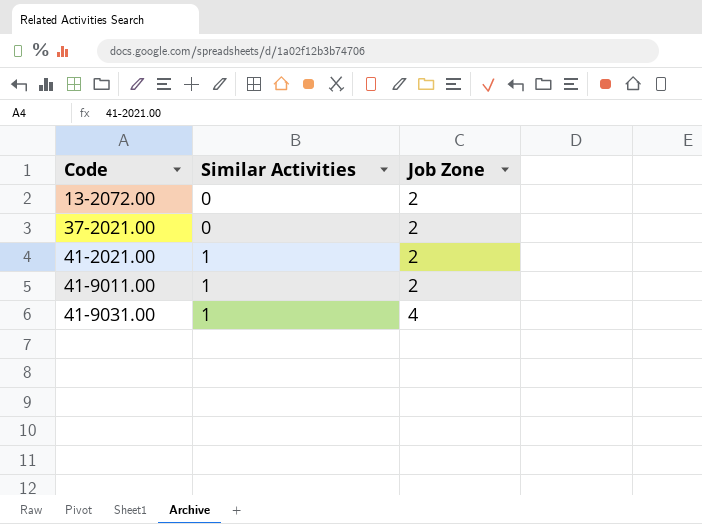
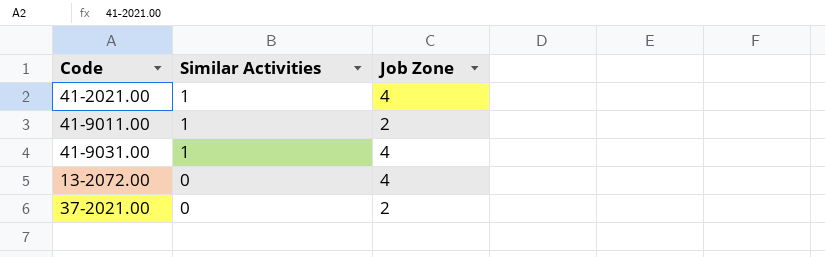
row order: Code ascending -> Similar Activities descending
41-2021.00 | Job Zone: 2 -> 4
13-2072.00 | Job Zone: 2 -> 4

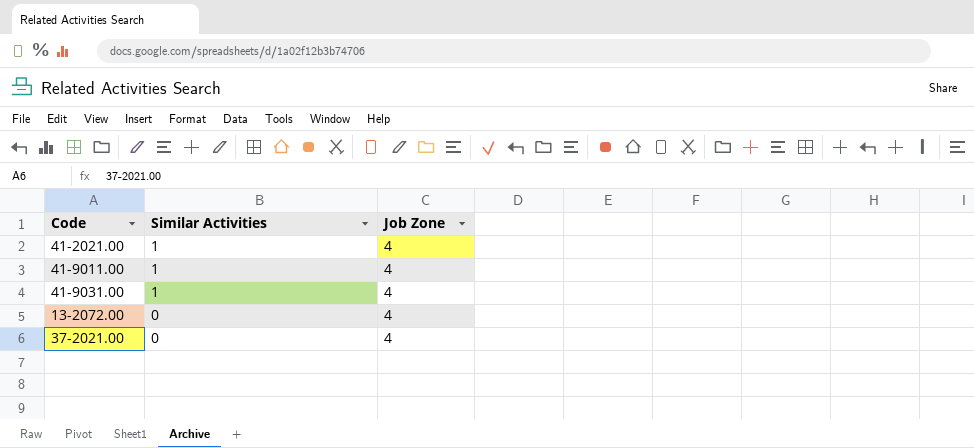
41-9011.00 | Job Zone: 2 -> 4
37-2021.00 | Job Zone: 2 -> 4

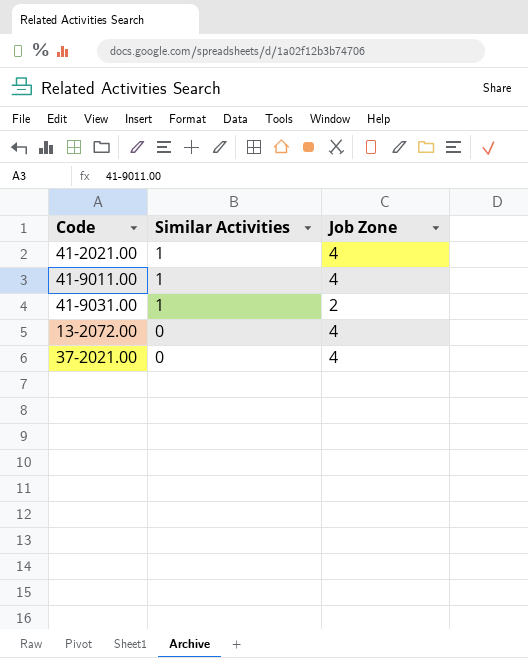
41-9031.00 | Job Zone: 4 -> 2

